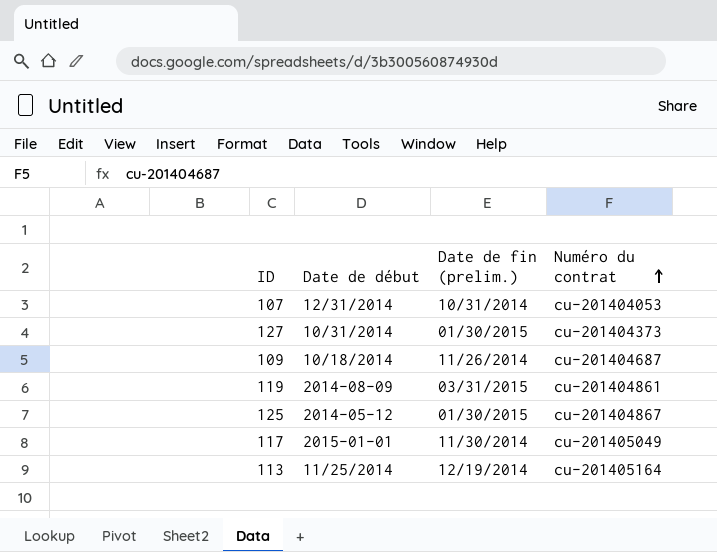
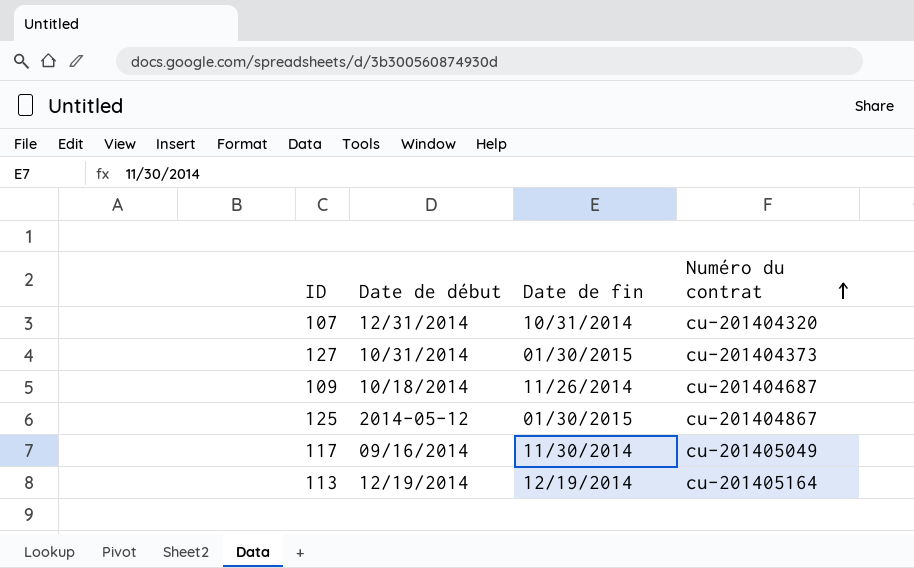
column name: Date de fin (prelim.) -> Date de fin
row 119: 2014-08-09 | 03/31/2015 | cu-201404861 -> none
107 | Numéro du contrat: cu-201404053 -> cu-201404320
117 | Date de début: 2015-01-01 -> 09/16/2014
113 | Date de début: 11/25/2014 -> 12/19/2014

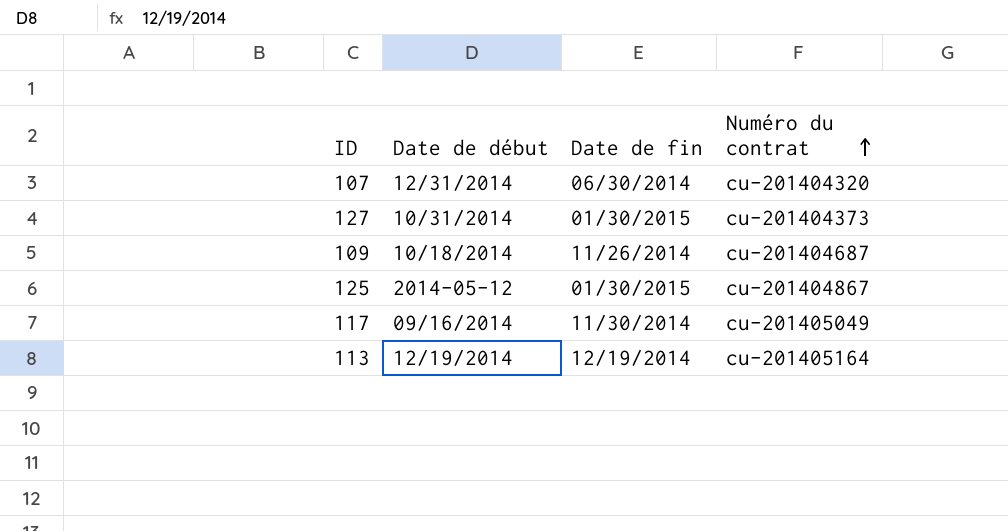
107 | Date de fin: 10/31/2014 -> 06/30/2014

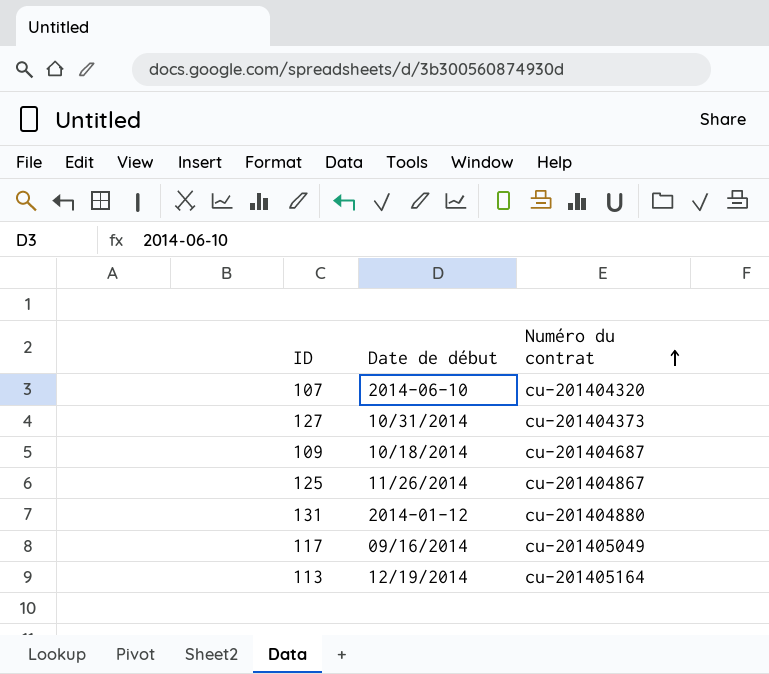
column Date de fin | position: 3 -> none
107 | Date de début: 12/31/2014 -> 2014-06-10
125 | Date de début: 2014-05-12 -> 11/26/2014
row 131: none -> 2014-01-12 | cu-201404880

